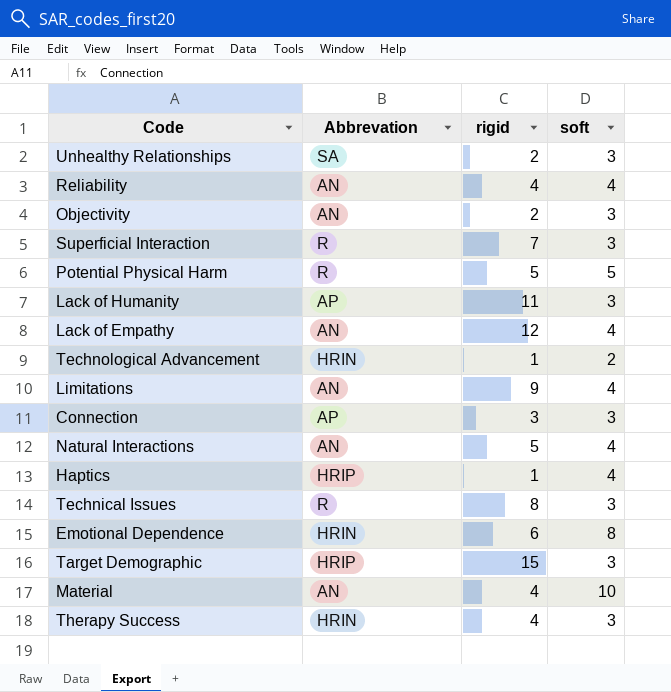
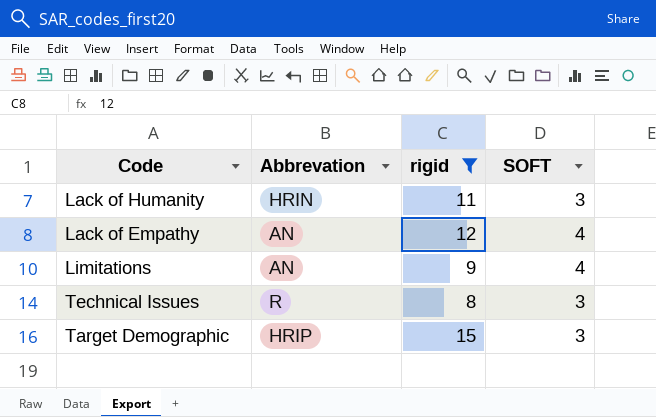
filter: none -> rigid >= 8
column name: soft -> SOFT
Lack of Humanity | Abbrevation: AP -> HRIN

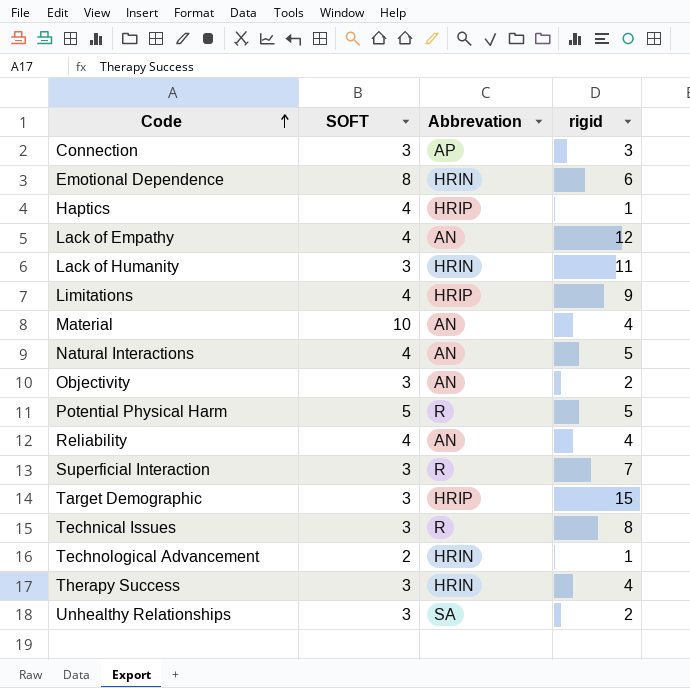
filter: rigid >= 8 -> none
row order: none -> Code ascending
column SOFT | position: 4 -> 2
Limitations | Abbrevation: AN -> HRIP

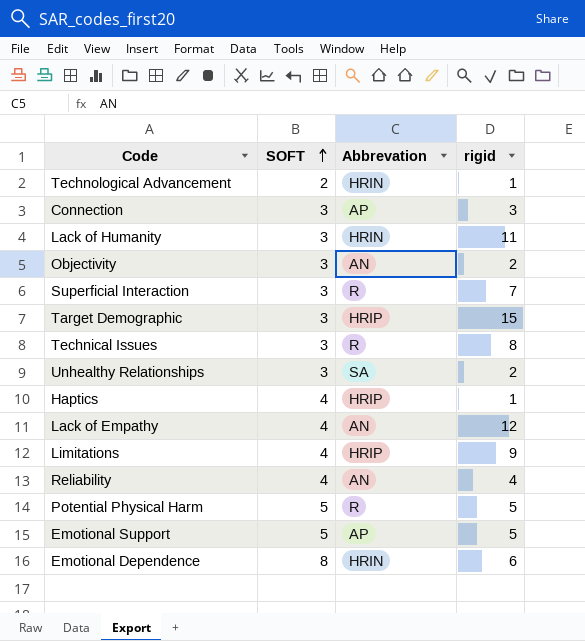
row order: Code ascending -> SOFT ascending
row Material: 10 | AN | 4 -> none
row Natural Interactions: 4 | AN | 5 -> none
row Therapy Success: 3 | HRIN | 4 -> none
row Emotional Support: none -> 5 | AP | 5

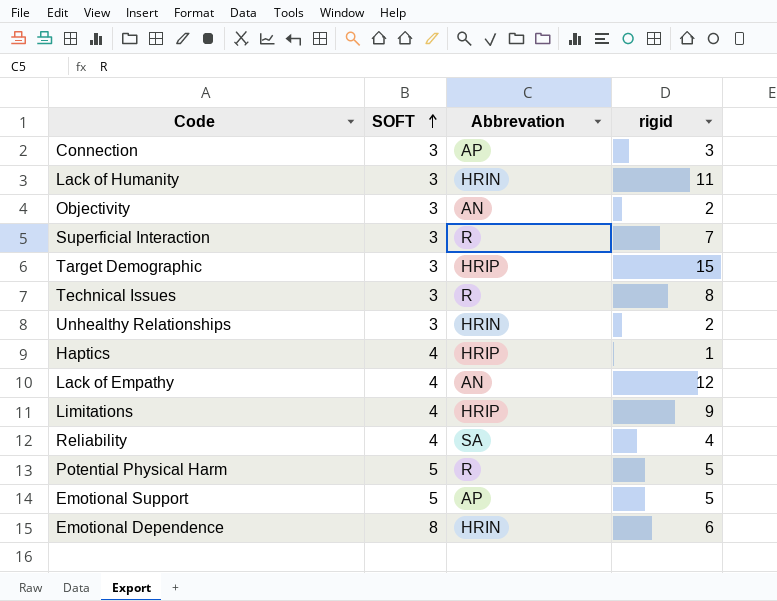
row Technological Advancement: 2 | HRIN | 1 -> none
Unhealthy Relationships | Abbrevation: SA -> HRIN
Reliability | Abbrevation: AN -> SA

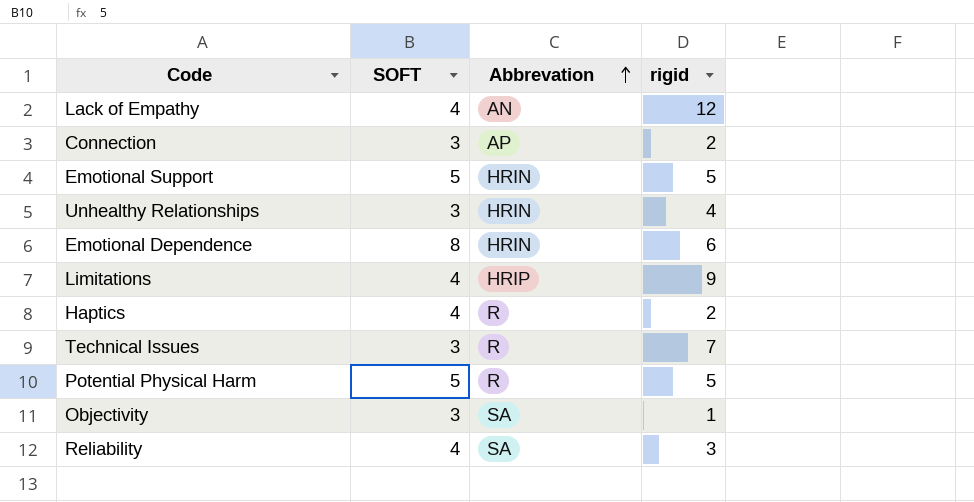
row order: SOFT ascending -> Abbrevation ascending
row Lack of Humanity: 3 | HRIN | 11 -> none
row Superficial Interaction: 3 | R | 7 -> none
row Target Demographic: 3 | HRIP | 15 -> none
Connection | rigid: 3 -> 2
Emotional Support | Abbrevation: AP -> HRIN
Unhealthy Relationships | rigid: 2 -> 4
Haptics | Abbrevation: HRIP -> R
Haptics | rigid: 1 -> 2
Technical Issues | rigid: 8 -> 7
Objectivity | Abbrevation: AN -> SA
Objectivity | rigid: 2 -> 1
Reliability | rigid: 4 -> 3

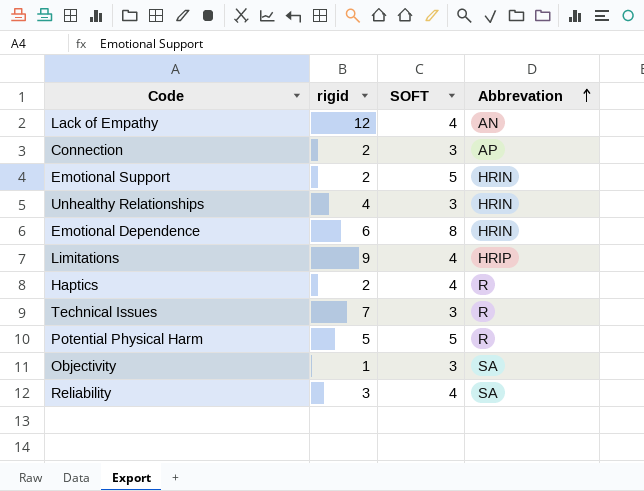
column rigid | position: 4 -> 2
Emotional Support | rigid: 5 -> 2

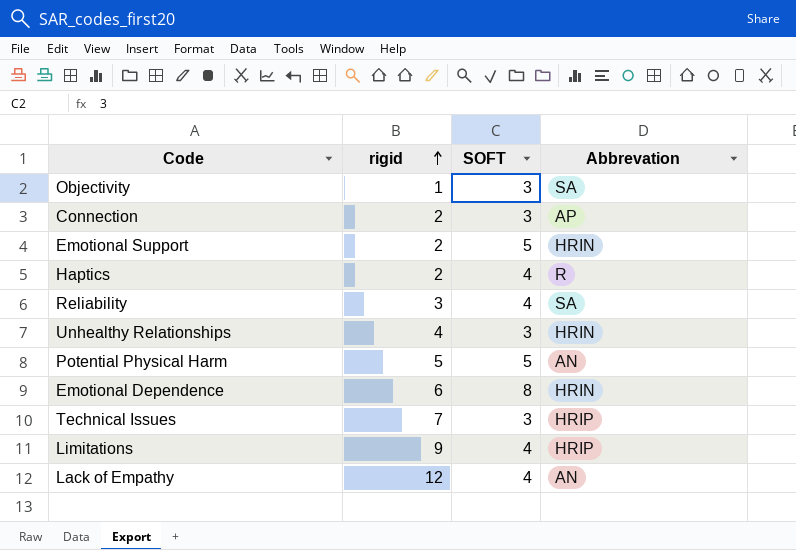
row order: Abbrevation ascending -> rigid ascending
Potential Physical Harm | Abbrevation: R -> AN
Technical Issues | Abbrevation: R -> HRIP

